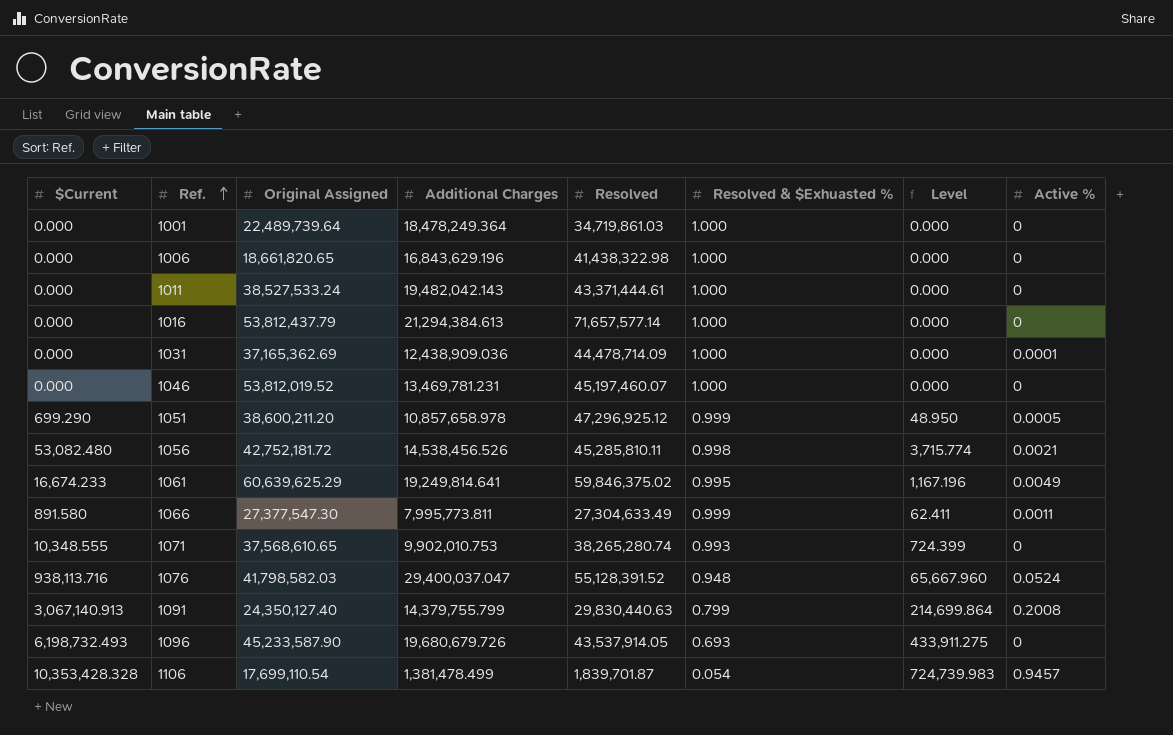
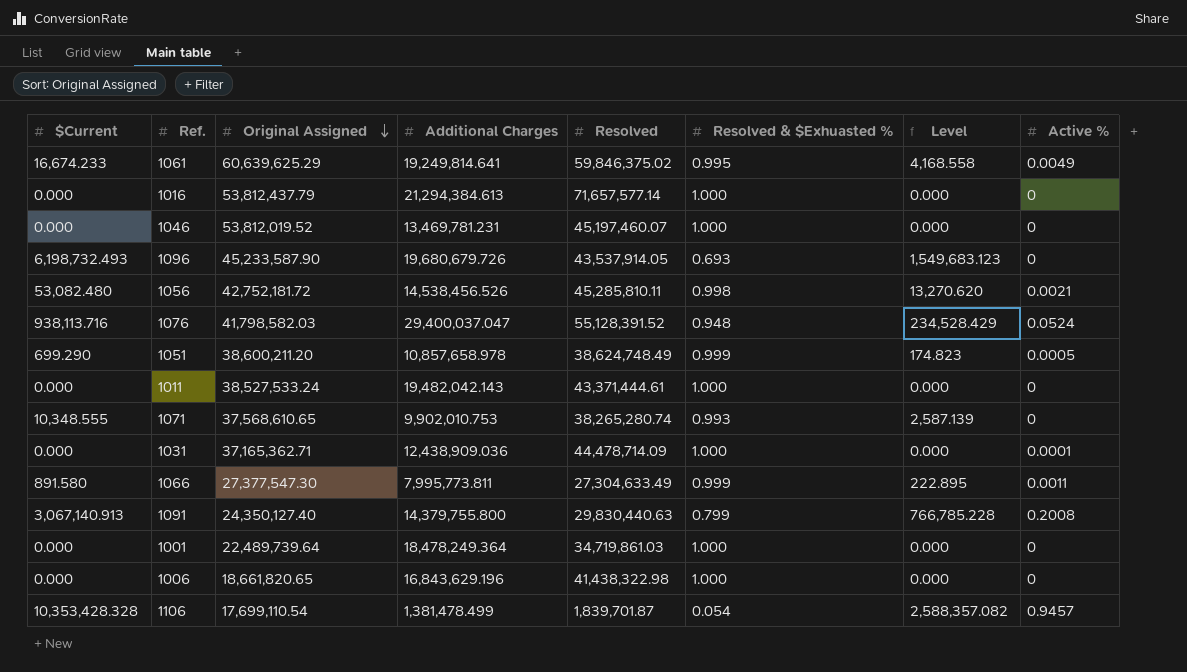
row order: Ref. ascending -> Original Assigned descending
column Level | formula: [$Current] * 0.07 -> [$Current] * 0.25
1051 | Resolved: 47,296,925.12 -> 38,624,748.49
1031 | Original Assigned: 37,165,362.69 -> 37,165,362.71
1091 | Additional Charges: 14,379,755.799 -> 14,379,755.800

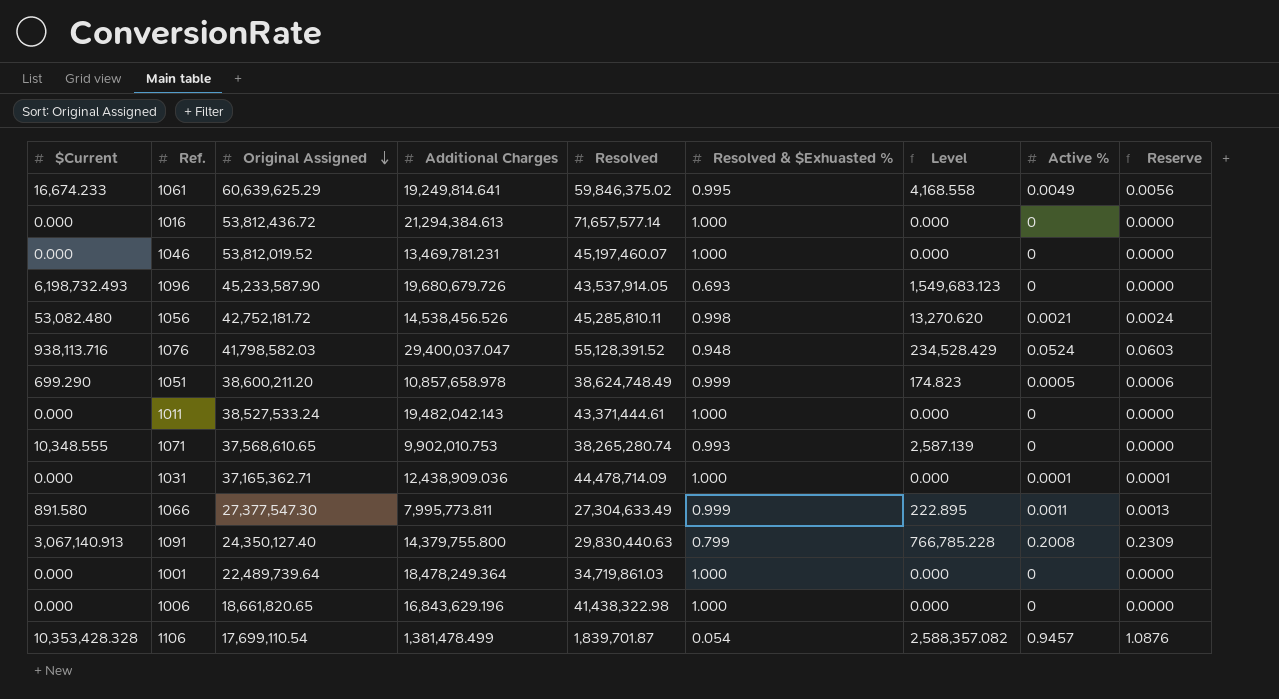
column Reserve | formula: none -> [Active %] * 1.15
1016 | Original Assigned: 53,812,437.79 -> 53,812,436.72

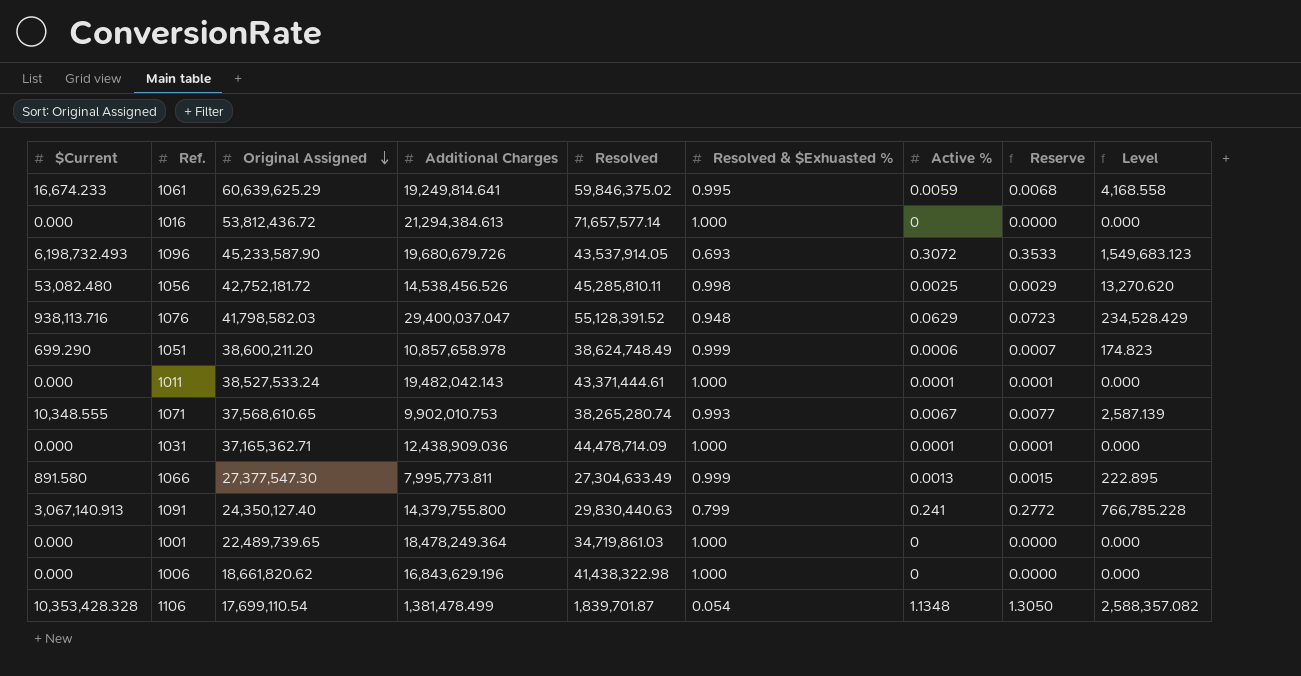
column Level | position: 7 -> 9
row 1046: 0.000 | 53,812,019.52 | 13,469,781.231 | 45,197,460.07 | 1.000 | 0.000 | 0 | 0.0000 -> none
1061 | Active %: 0.0049 -> 0.0059
1061 | Reserve: 0.0056 -> 0.0068
1096 | Active %: 0 -> 0.3072
1096 | Reserve: 0.0000 -> 0.3533
1056 | Active %: 0.0021 -> 0.0025
1056 | Reserve: 0.0024 -> 0.0029
1076 | Active %: 0.0524 -> 0.0629
1076 | Reserve: 0.0603 -> 0.0723
1051 | Active %: 0.0005 -> 0.0006
1051 | Reserve: 0.0006 -> 0.0007
1011 | Active %: 0 -> 0.0001
1011 | Reserve: 0.0000 -> 0.0001
1071 | Active %: 0 -> 0.0067
1071 | Reserve: 0.0000 -> 0.0077
1066 | Active %: 0.0011 -> 0.0013
1066 | Reserve: 0.0013 -> 0.0015
1091 | Active %: 0.2008 -> 0.241
1091 | Reserve: 0.2309 -> 0.2772
1001 | Original Assigned: 22,489,739.64 -> 22,489,739.65
1006 | Original Assigned: 18,661,820.65 -> 18,661,820.62
1106 | Active %: 0.9457 -> 1.1348
1106 | Reserve: 1.0876 -> 1.3050

